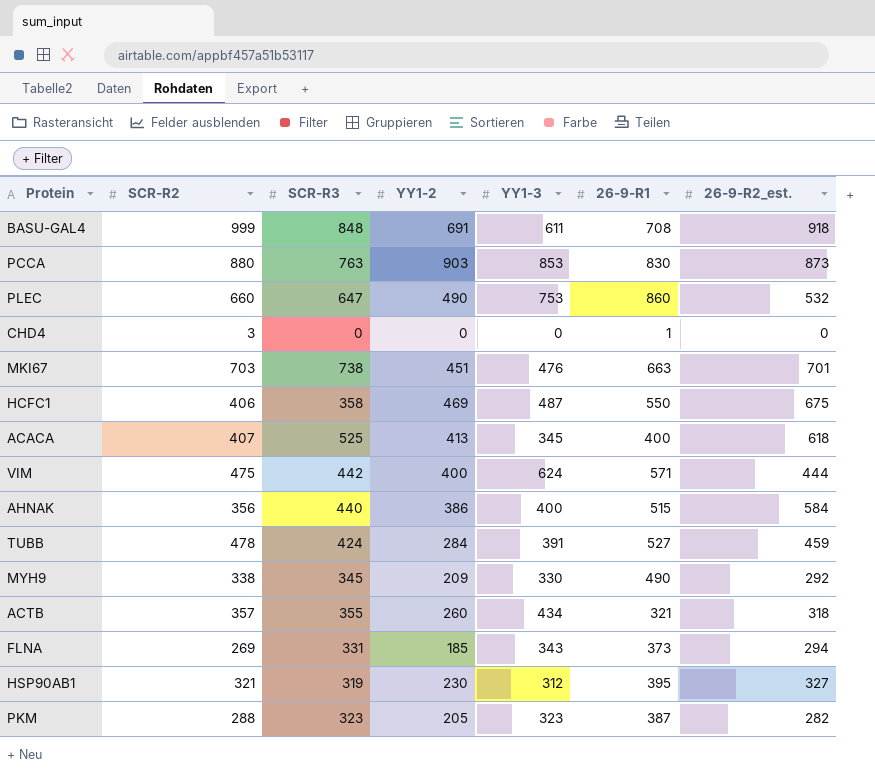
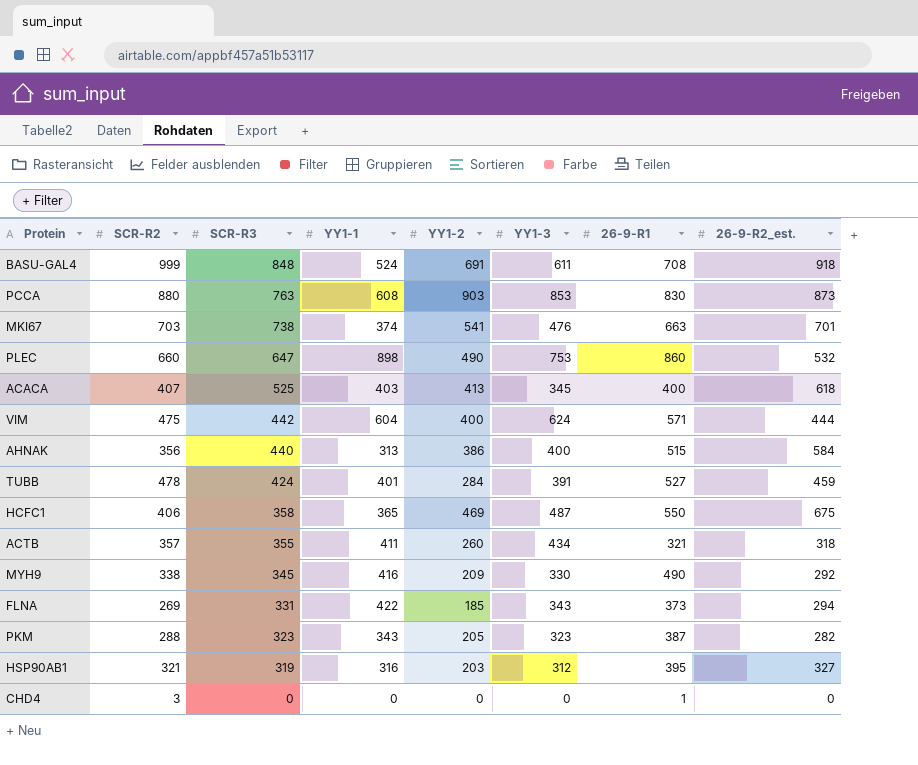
row order: none -> SCR-R3 descending
column YY1-1 | position: none -> 4
MKI67 | YY1-2: 451 -> 541
HSP90AB1 | YY1-2: 230 -> 203

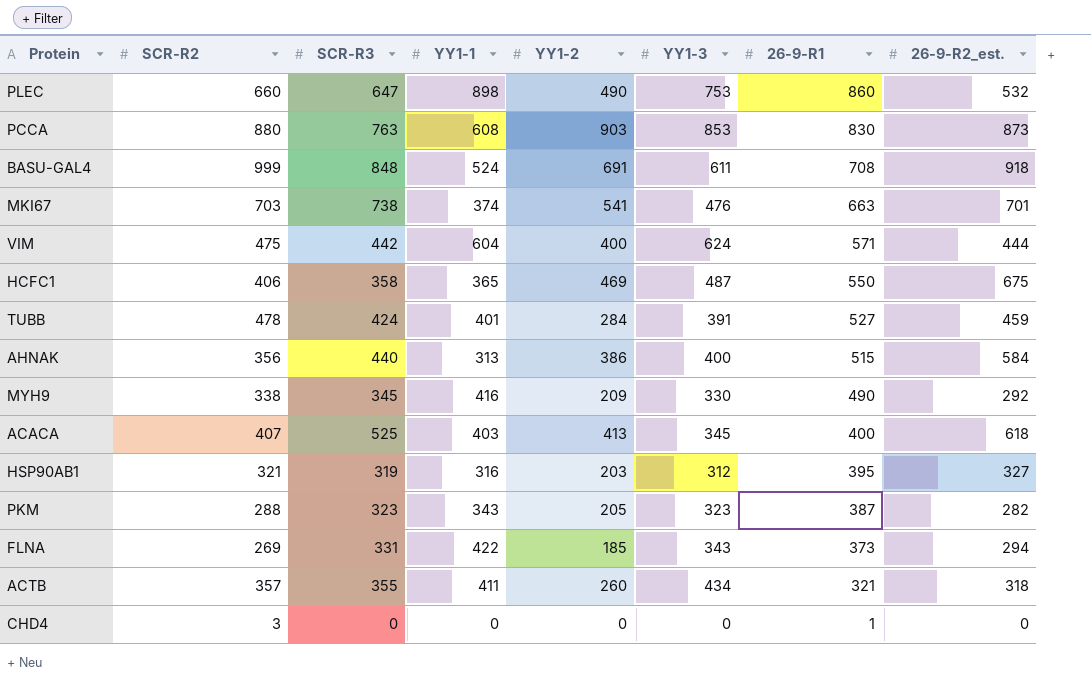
row order: SCR-R3 descending -> 26-9-R1 descending

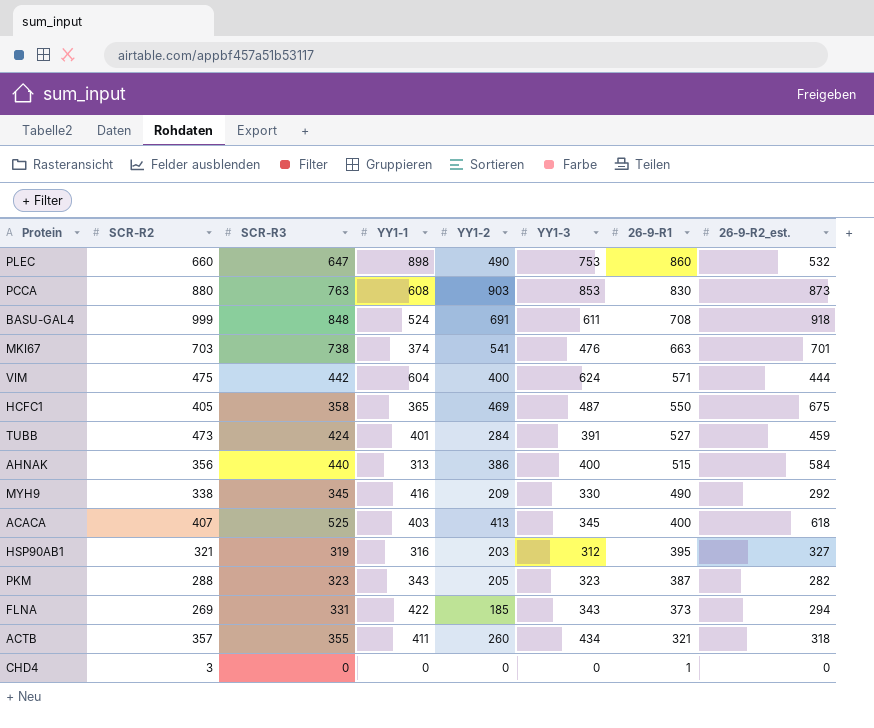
HCFC1 | SCR-R2: 406 -> 405
TUBB | SCR-R2: 478 -> 473

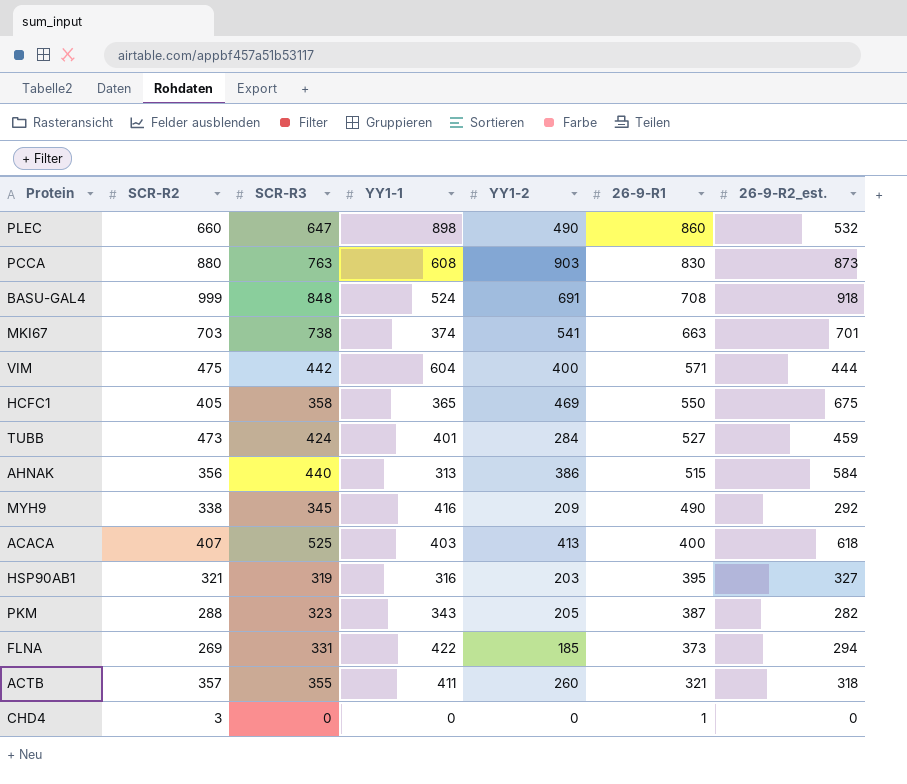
column YY1-3 | position: 6 -> none

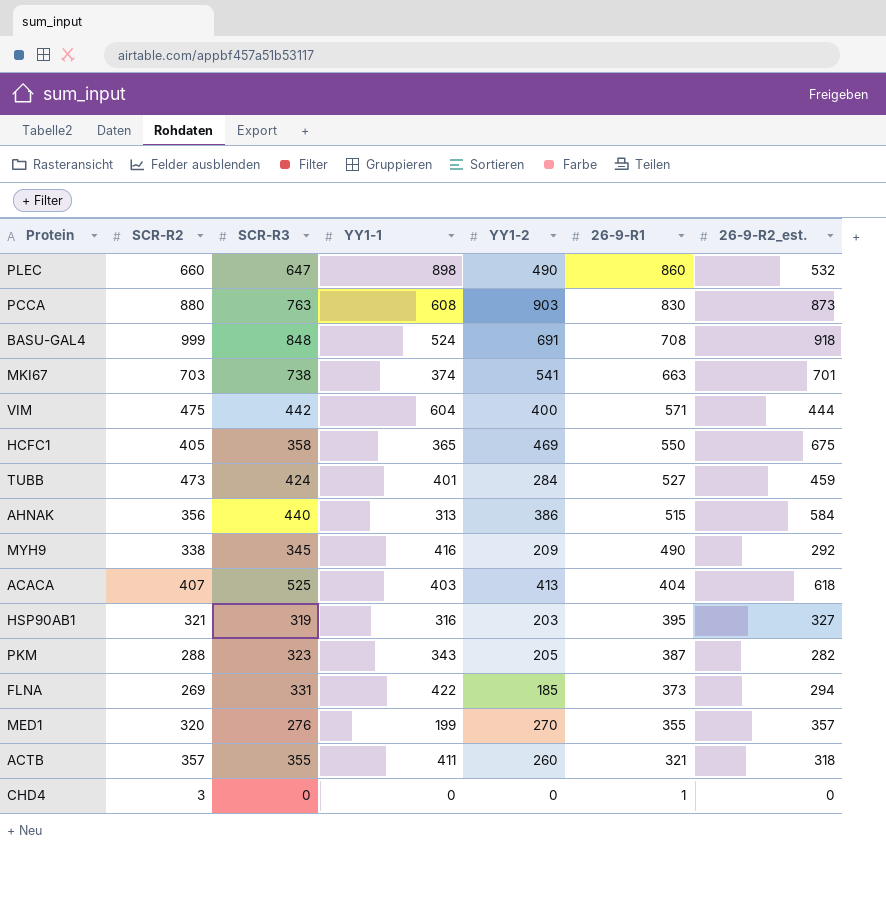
ACACA | 26-9-R1: 400 -> 404
row MED1: none -> 320 | 276 | 199 | 270 | 355 | 357

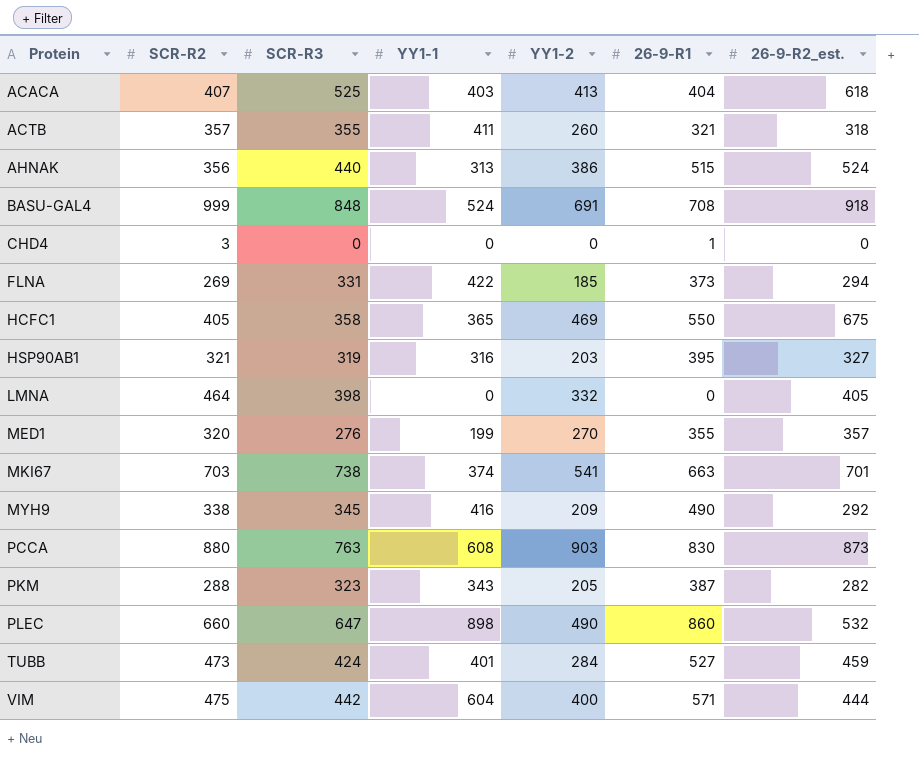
row order: 26-9-R1 descending -> Protein ascending
AHNAK | 26-9-R2_est.: 584 -> 524
row LMNA: none -> 464 | 398 | 0 | 332 | 0 | 405

